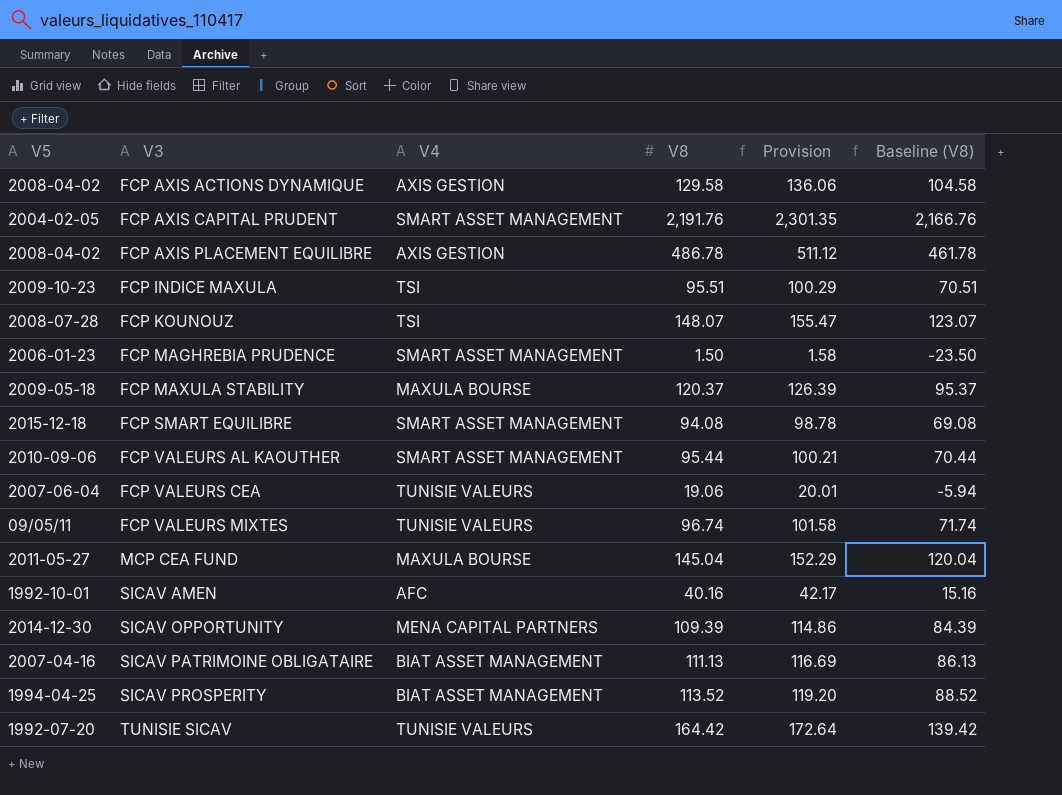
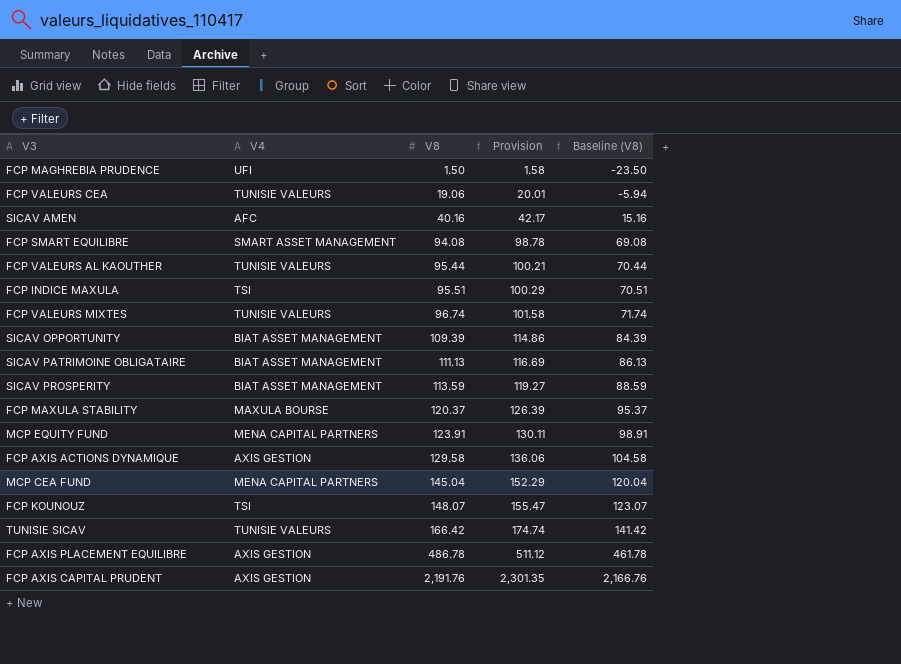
row order: V3 ascending -> V8 ascending
column V5 | position: 1 -> none
FCP MAGHREBIA PRUDENCE | V4: SMART ASSET MANAGEMENT -> UFI
FCP VALEURS AL KAOUTHER | V4: SMART ASSET MANAGEMENT -> TUNISIE VALEURS
SICAV OPPORTUNITY | V4: MENA CAPITAL PARTNERS -> BIAT ASSET MANAGEMENT
SICAV PROSPERITY | V8: 113.52 -> 113.59
SICAV PROSPERITY | Provision: 119.20 -> 119.27
SICAV PROSPERITY | Baseline (V8): 88.52 -> 88.59
row MCP EQUITY FUND: none -> MENA CAPITAL PARTNERS | 123.91 | 130.11 | 98.91
MCP CEA FUND | V4: MAXULA BOURSE -> MENA CAPITAL PARTNERS
TUNISIE SICAV | V8: 164.42 -> 166.42
TUNISIE SICAV | Provision: 172.64 -> 174.74
TUNISIE SICAV | Baseline (V8): 139.42 -> 141.42
FCP AXIS CAPITAL PRUDENT | V4: SMART ASSET MANAGEMENT -> AXIS GESTION

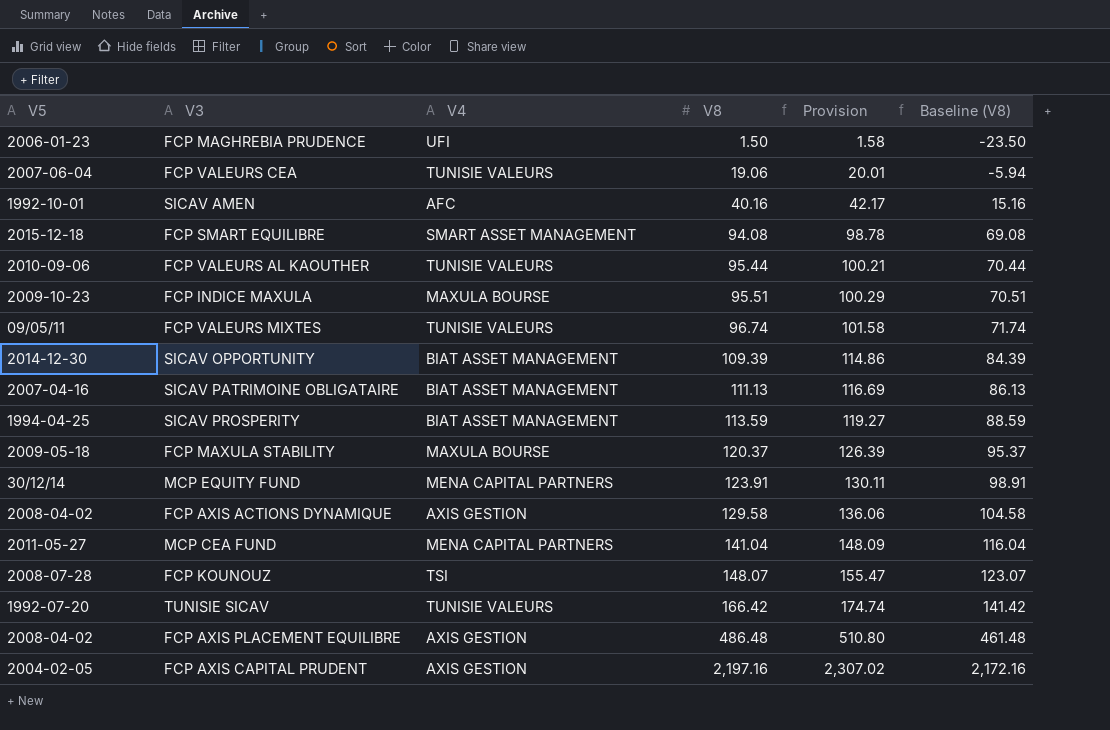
column V5 | position: none -> 1
FCP INDICE MAXULA | V4: TSI -> MAXULA BOURSE
MCP CEA FUND | V8: 145.04 -> 141.04
MCP CEA FUND | Provision: 152.29 -> 148.09
MCP CEA FUND | Baseline (V8): 120.04 -> 116.04
FCP AXIS PLACEMENT EQUILIBRE | V8: 486.78 -> 486.48
FCP AXIS PLACEMENT EQUILIBRE | Provision: 511.12 -> 510.80
FCP AXIS PLACEMENT EQUILIBRE | Baseline (V8): 461.78 -> 461.48
FCP AXIS CAPITAL PRUDENT | V8: 2,191.76 -> 2,197.16
FCP AXIS CAPITAL PRUDENT | Provision: 2,301.35 -> 2,307.02
FCP AXIS CAPITAL PRUDENT | Baseline (V8): 2,166.76 -> 2,172.16

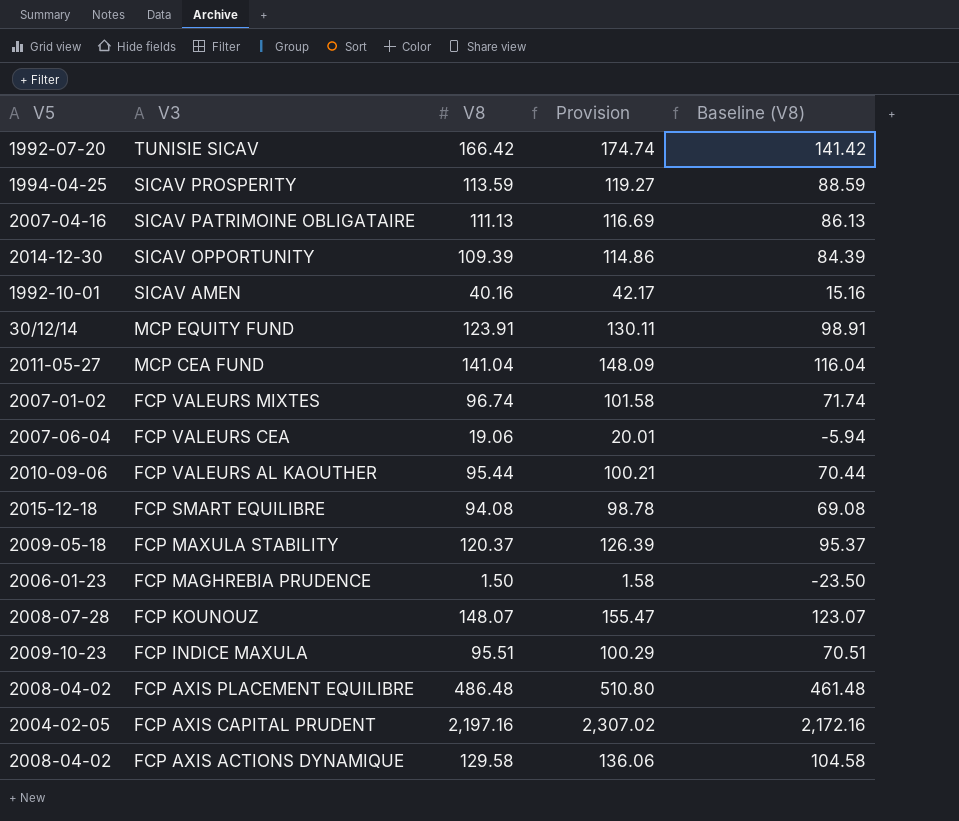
row order: V8 ascending -> V3 descending
column V4 | position: 3 -> none
FCP VALEURS MIXTES | V5: 09/05/11 -> 2007-01-02

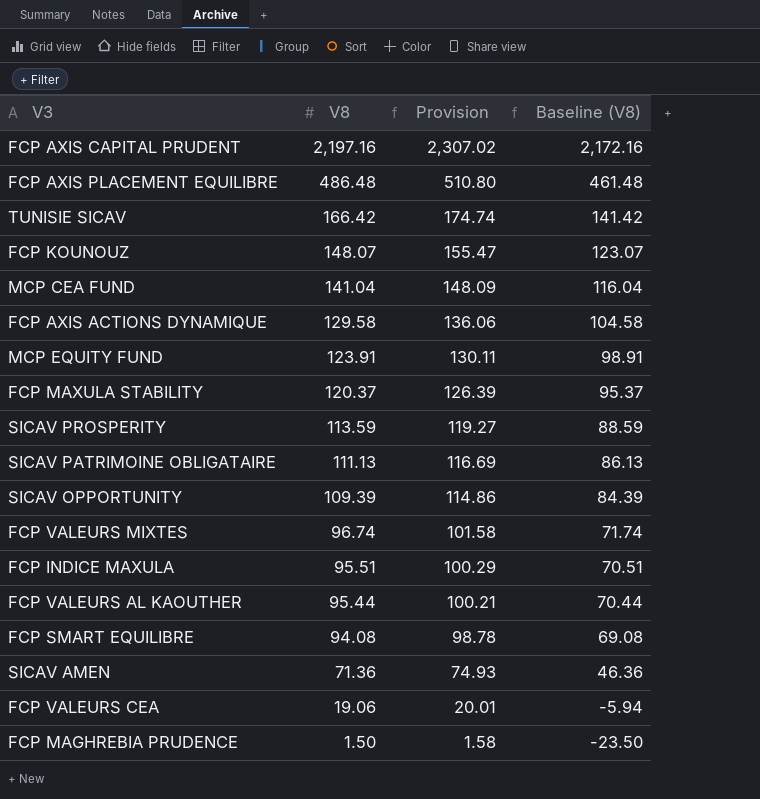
row order: V3 descending -> V8 descending
column V5 | position: 1 -> none
SICAV AMEN | V8: 40.16 -> 71.36
SICAV AMEN | Provision: 42.17 -> 74.93
SICAV AMEN | Baseline (V8): 15.16 -> 46.36

